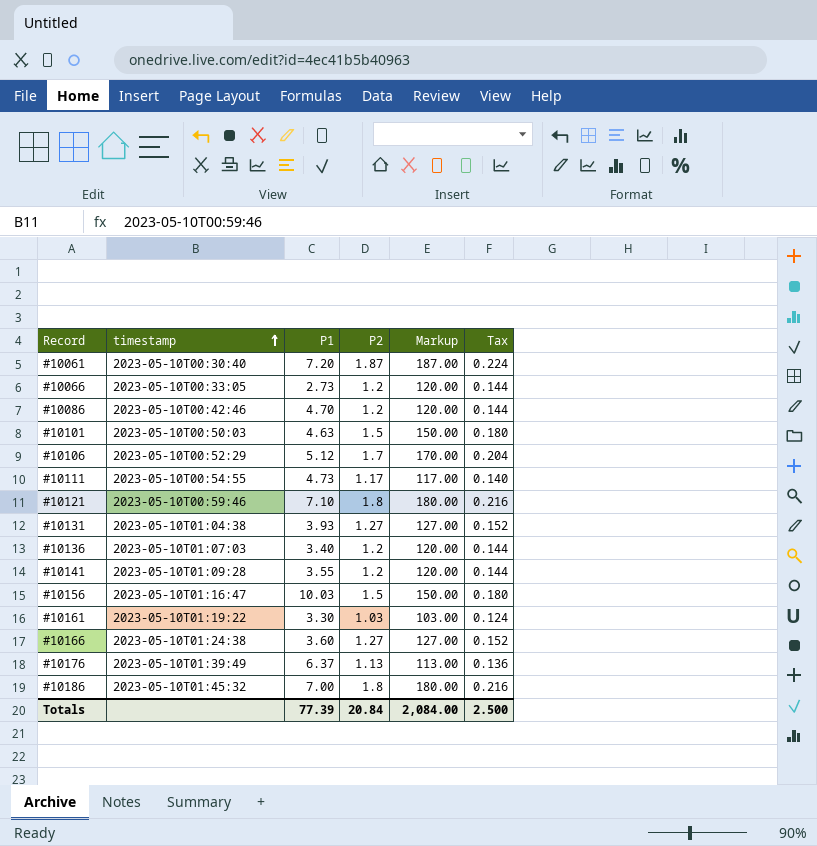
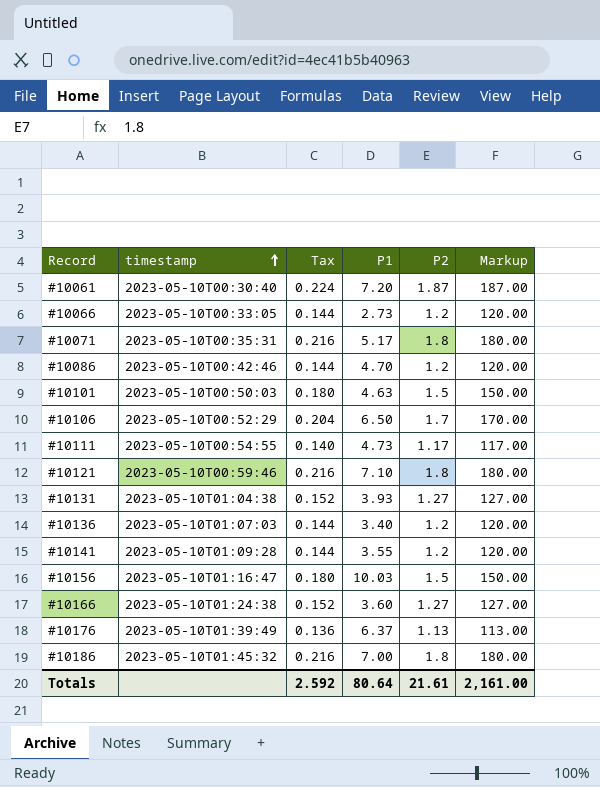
column Tax | position: 6 -> 3
row #10161: 2023-05-10T01:19:22 | 3.30 | 1.03 | 103.00 | 0.124 -> none
row #10071: none -> 2023-05-10T00:35:31 | 0.216 | 5.17 | 1.8 | 180.00
#10106 | P1: 5.12 -> 6.50
Totals | Tax: 2.500 -> 2.592
Totals | P1: 77.39 -> 80.64
Totals | P2: 20.84 -> 21.61
Totals | Markup: 2,084.00 -> 2,161.00

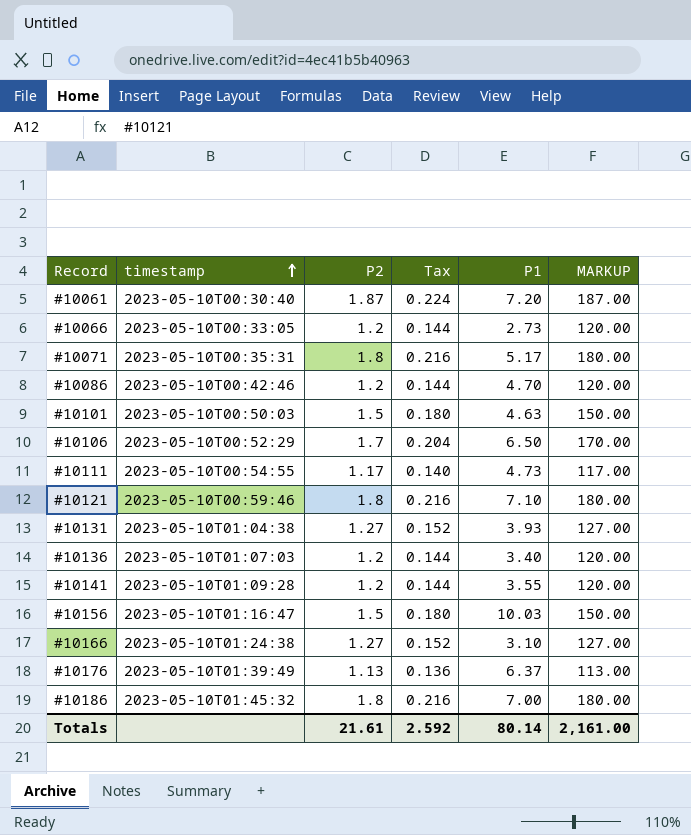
column P2 | position: 5 -> 3
column name: Markup -> MARKUP
#10166 | P1: 3.60 -> 3.10
Totals | P1: 80.64 -> 80.14

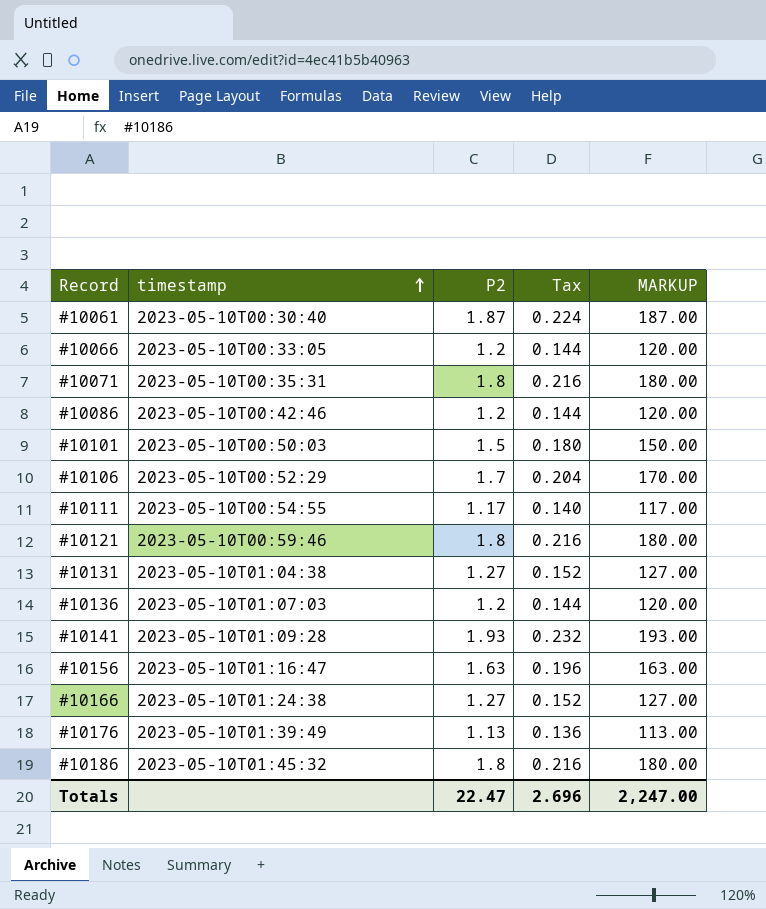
column P1 | position: 5 -> none
#10141 | P2: 1.2 -> 1.93
#10141 | Tax: 0.144 -> 0.232
#10141 | MARKUP: 120.00 -> 193.00
#10156 | P2: 1.5 -> 1.63
#10156 | Tax: 0.180 -> 0.196
#10156 | MARKUP: 150.00 -> 163.00
Totals | P2: 21.61 -> 22.47
Totals | Tax: 2.592 -> 2.696
Totals | MARKUP: 2,161.00 -> 2,247.00

